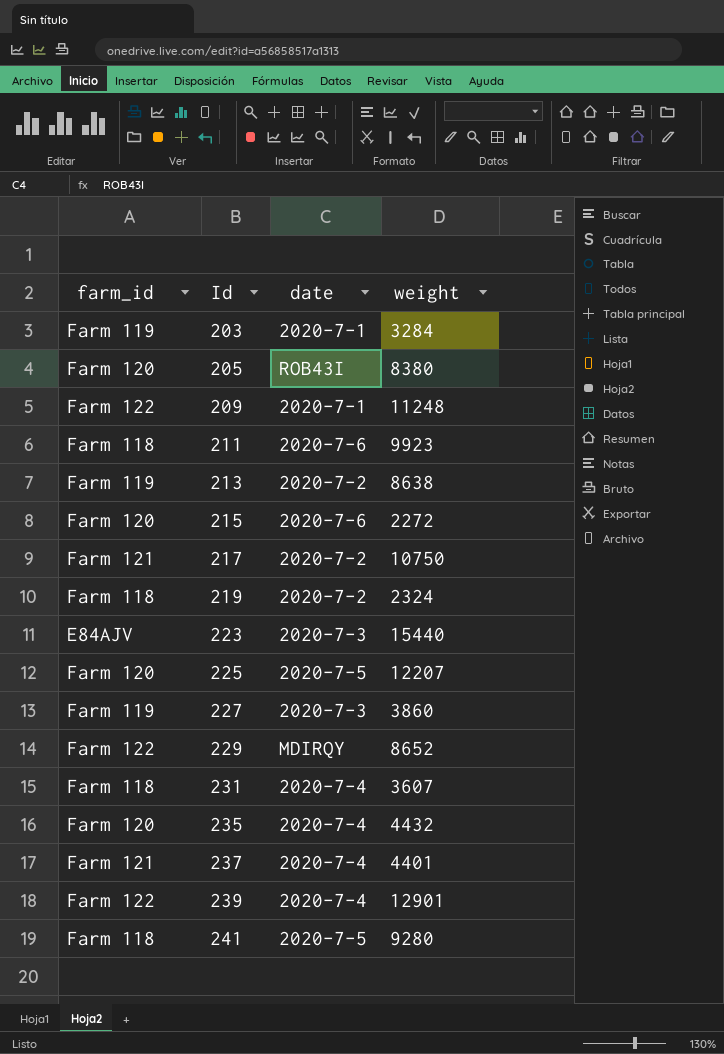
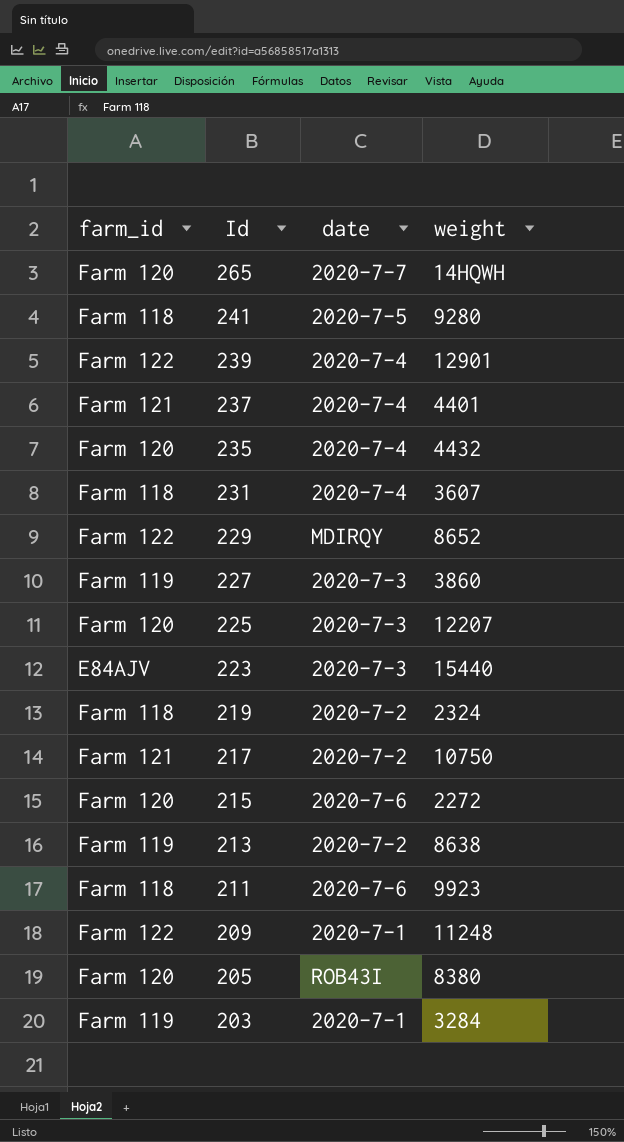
row order: Id ascending -> Id descending
row 265: none -> Farm 120 | 2020-7-7 | 14HQWH
225 | date: 2020-7-5 -> 2020-7-3

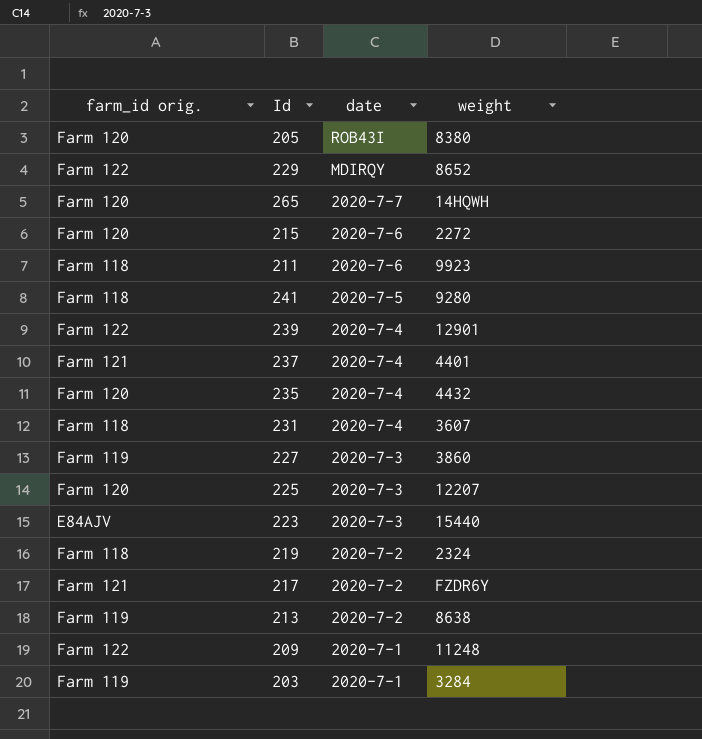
row order: Id descending -> date descending
column name: farm_id -> farm_id orig.
217 | weight: 10750 -> FZDR6Y

